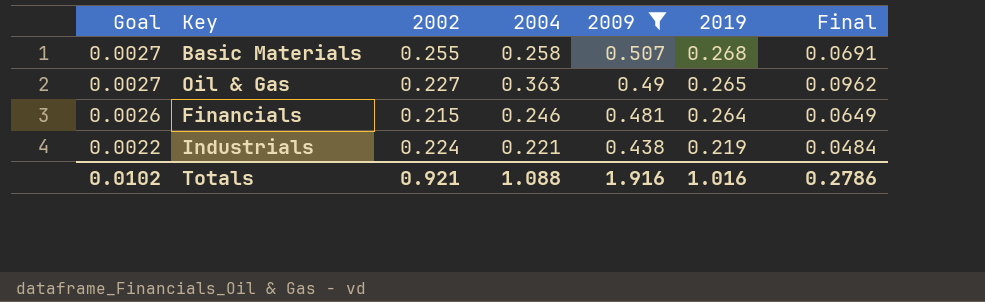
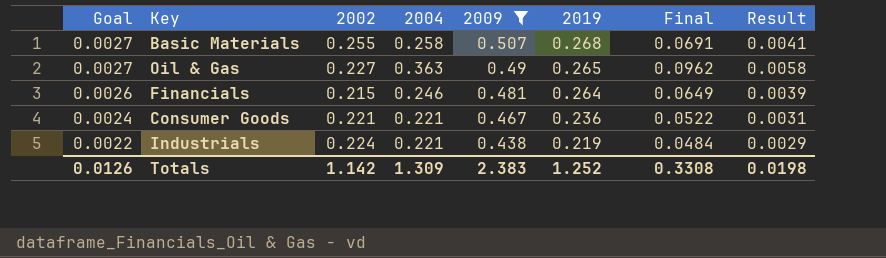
column Result | formula: none -> [Final] * 0.06
row Consumer Goods: none -> 0.0024 | 0.221 | 0.221 | 0.467 | 0.236 | 0.0522 | 0.0031
Totals | Goal: 0.0102 -> 0.0126
Totals | 2002: 0.921 -> 1.142
Totals | 2004: 1.088 -> 1.309
Totals | 2009: 1.916 -> 2.383
Totals | 2019: 1.016 -> 1.252
Totals | Final: 0.2786 -> 0.3308

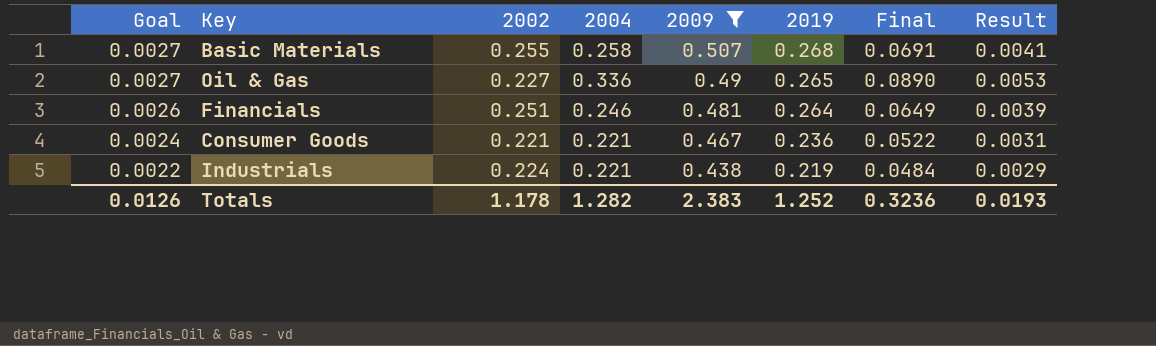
Oil & Gas | 2004: 0.363 -> 0.336
Oil & Gas | Final: 0.0962 -> 0.0890
Oil & Gas | Result: 0.0058 -> 0.0053
Financials | 2002: 0.215 -> 0.251
Totals | 2002: 1.142 -> 1.178
Totals | 2004: 1.309 -> 1.282
Totals | Final: 0.3308 -> 0.3236
Totals | Result: 0.0198 -> 0.0193

